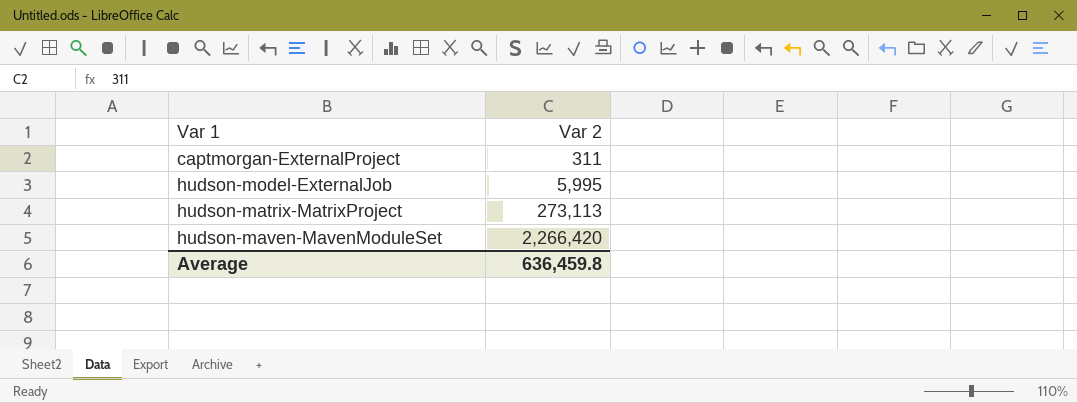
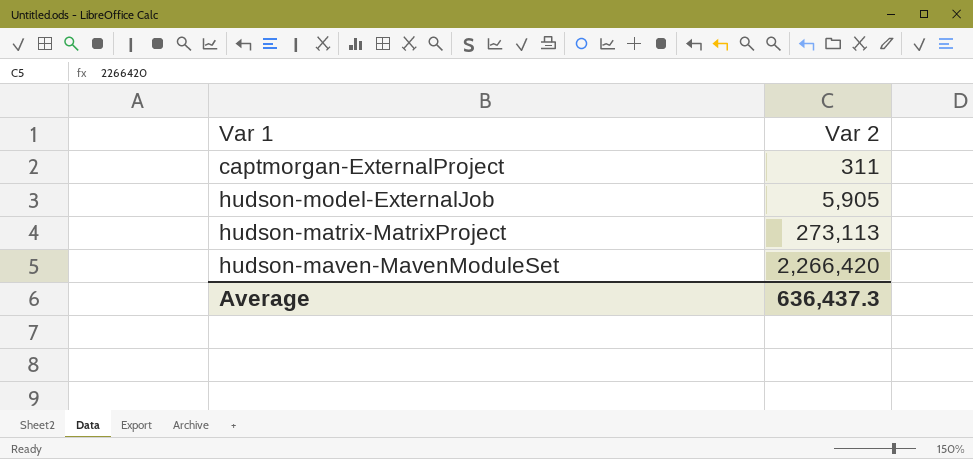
hudson-model-ExternalJob | Var 2: 5,995 -> 5,905
Average | Var 2: 636,459.8 -> 636,437.3

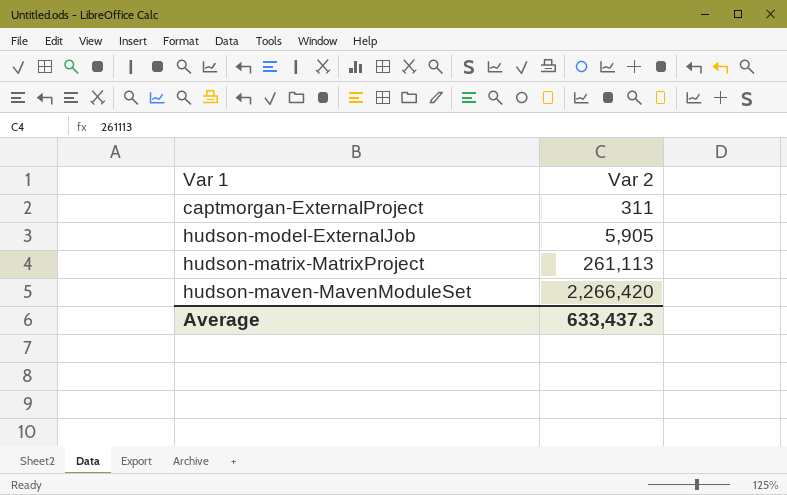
hudson-matrix-MatrixProject | Var 2: 273,113 -> 261,113
Average | Var 2: 636,437.3 -> 633,437.3

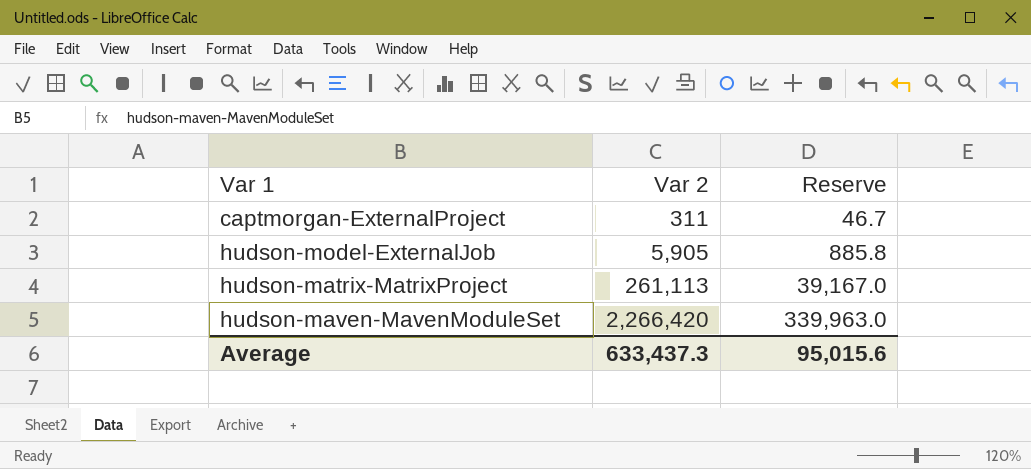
column Reserve | formula: none -> [Var 2] * 0.15

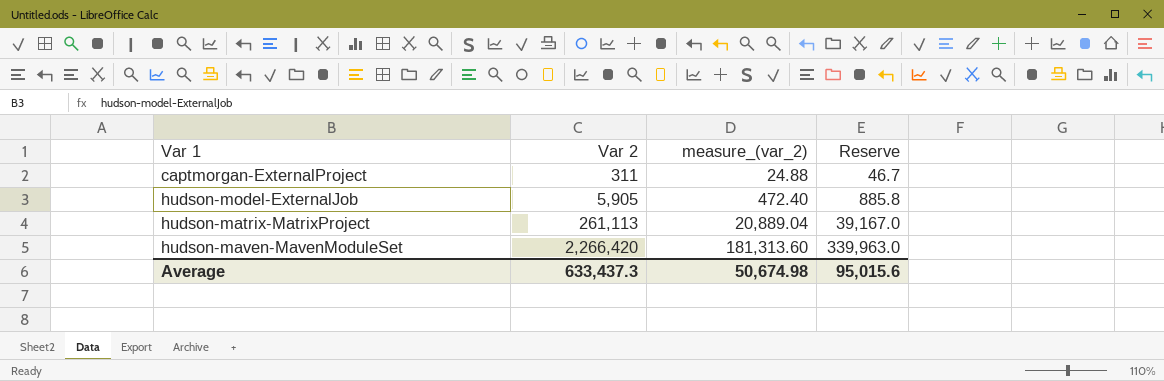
column measure_(var_2) | formula: none -> [Var 2] * 0.08

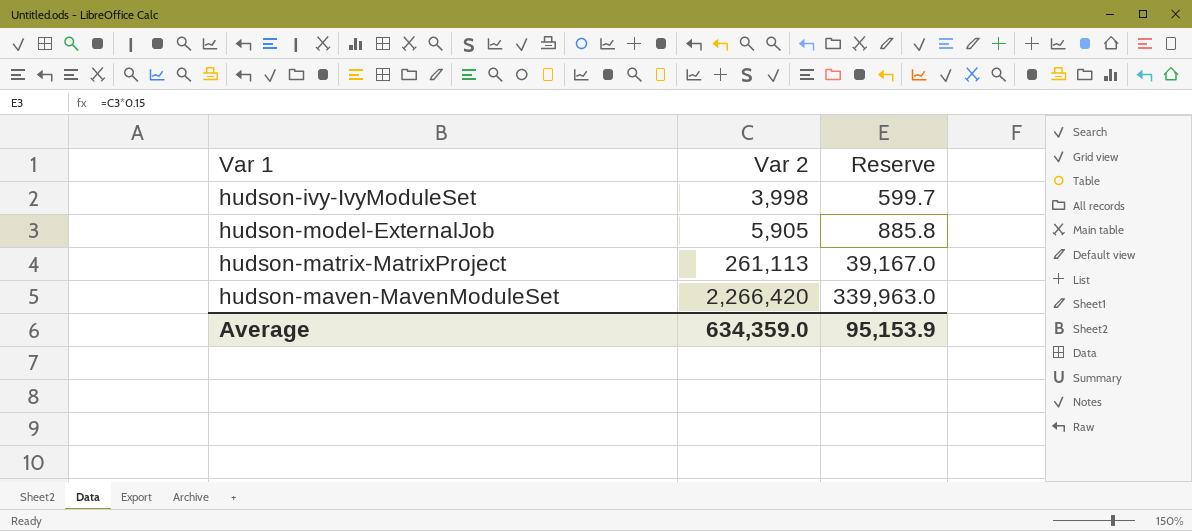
column measure_(var_2) | formula: [Var 2] * 0.08 -> none
row captmorgan-ExternalProject: 311 | 24.88 | 46.7 -> none
row hudson-ivy-IvyModuleSet: none -> 3,998 | 599.7
Average | Var 2: 633,437.3 -> 634,359.0
Average | Reserve: 95,015.6 -> 95,153.9

